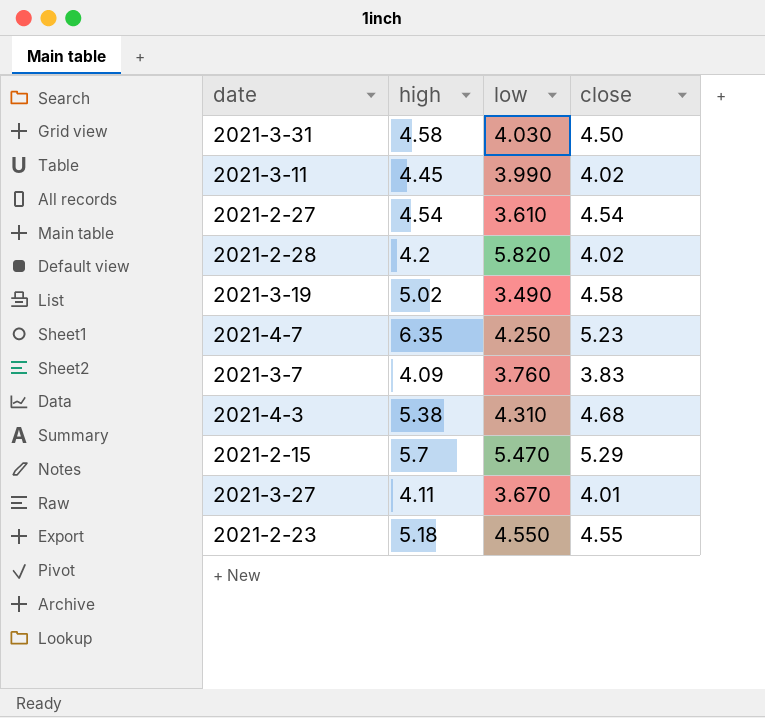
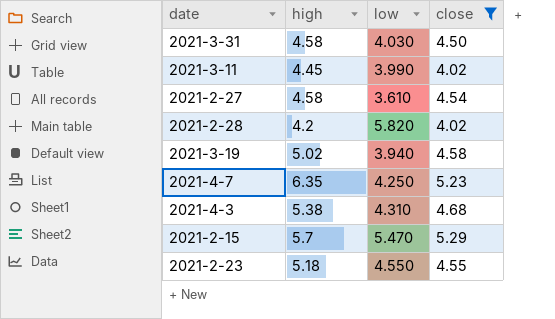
filter: none -> close >= 4.02
2021-2-27 | high: 4.54 -> 4.58
2021-3-19 | low: 3.490 -> 3.940

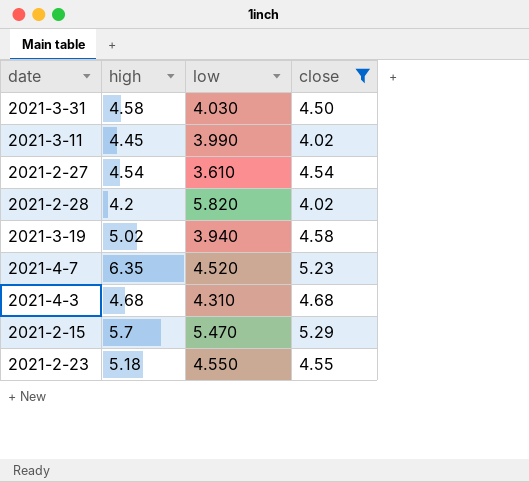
2021-2-27 | high: 4.58 -> 4.54
2021-4-7 | low: 4.250 -> 4.520
2021-4-3 | high: 5.38 -> 4.68

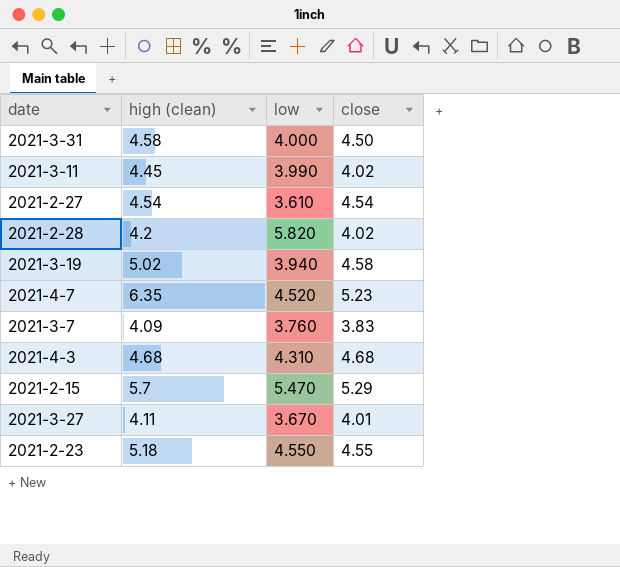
filter: close >= 4.02 -> none
column name: high -> high (clean)
2021-3-31 | low: 4.030 -> 4.000

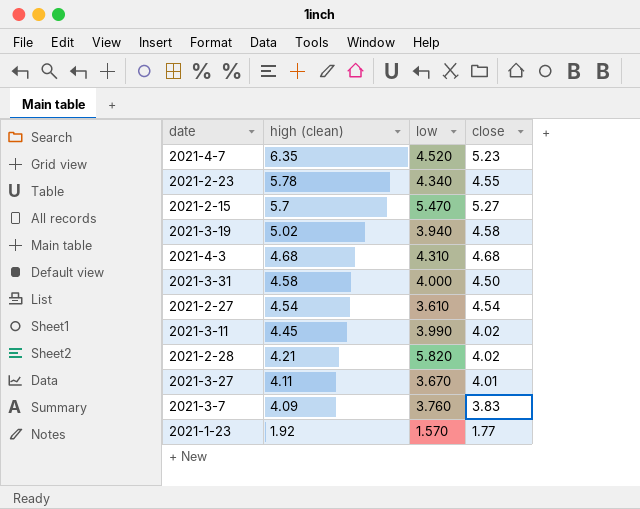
row order: none -> high (clean) descending
2021-2-23 | high (clean): 5.18 -> 5.78
2021-2-23 | low: 4.550 -> 4.340
2021-2-15 | close: 5.29 -> 5.27
2021-2-28 | high (clean): 4.2 -> 4.21
row 2021-1-23: none -> 1.92 | 1.570 | 1.77

